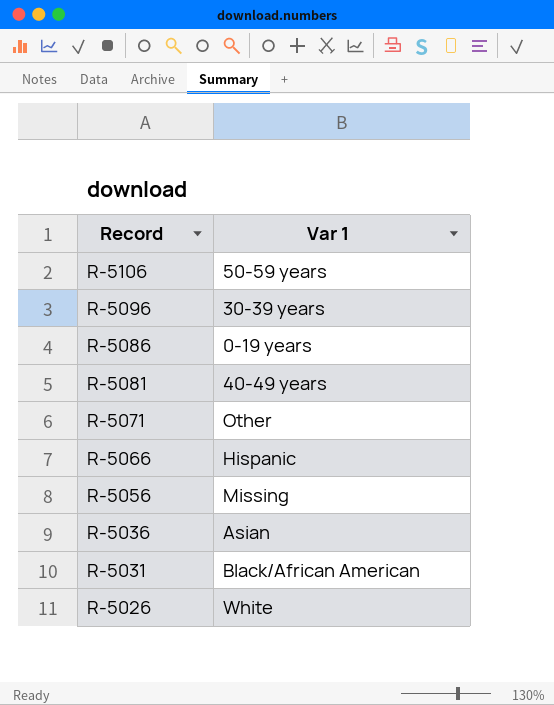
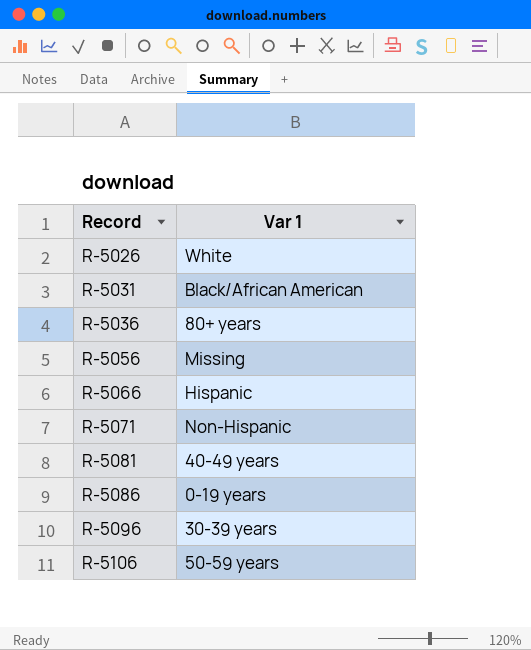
row order: Record descending -> Record ascending
R-5036 | Var 1: Asian -> 80+ years
R-5071 | Var 1: Other -> Non-Hispanic

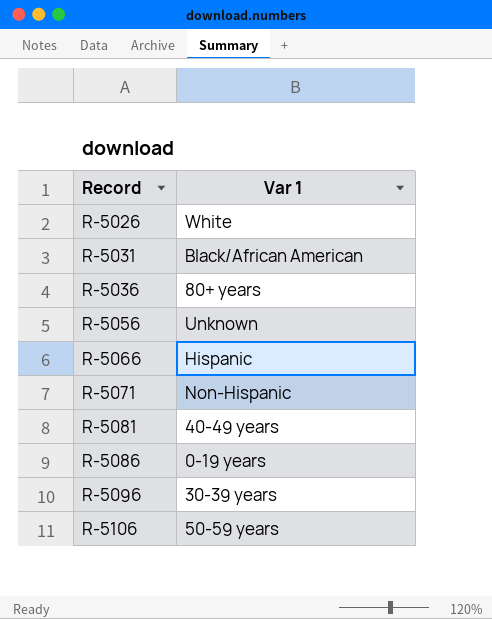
R-5056 | Var 1: Missing -> Unknown

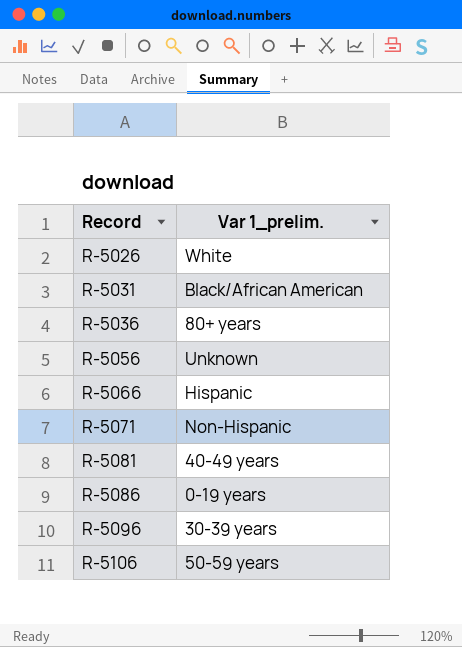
column name: Var 1 -> Var 1_prelim.

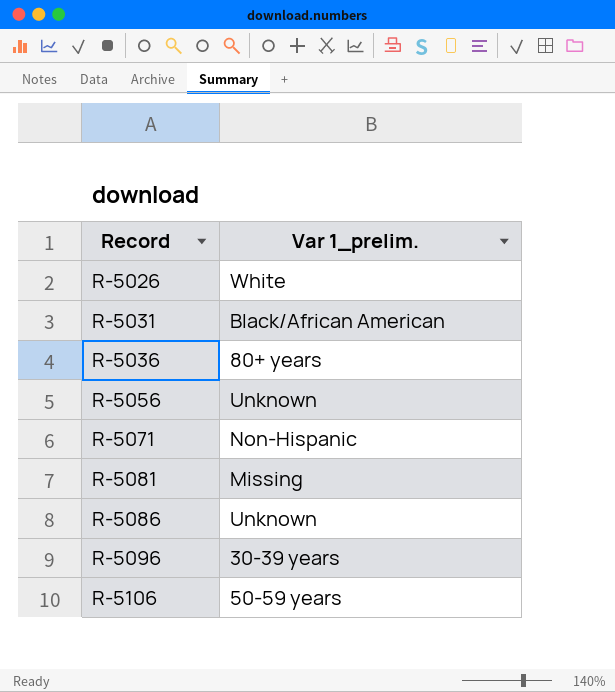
row R-5066: Hispanic -> none
R-5081 | Var 1_prelim.: 40-49 years -> Missing
R-5086 | Var 1_prelim.: 0-19 years -> Unknown

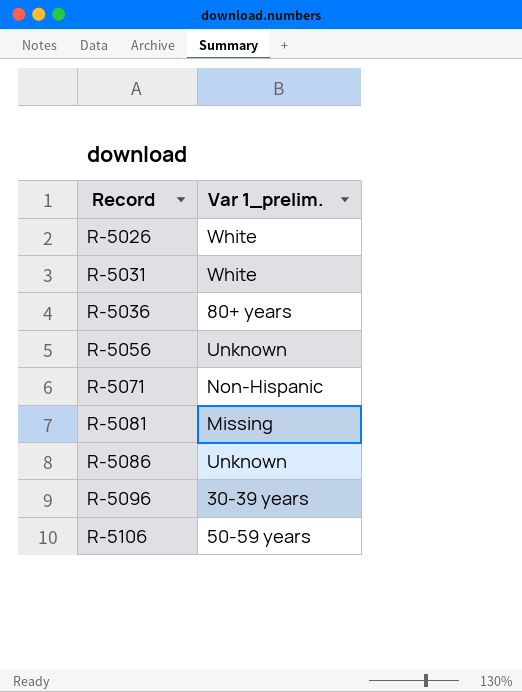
R-5031 | Var 1_prelim.: Black/African American -> White

